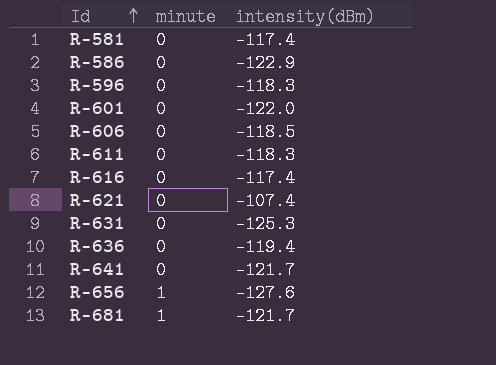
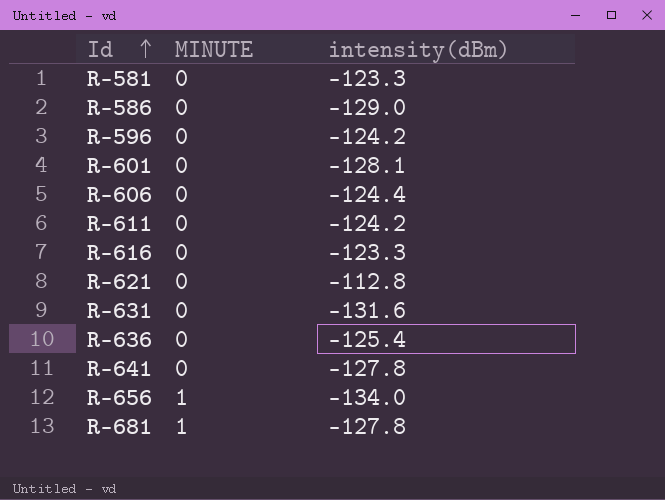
column name: minute -> MINUTE
R-581 | intensity(dBm): -117.4 -> -123.3
R-586 | intensity(dBm): -122.9 -> -129.0
R-596 | intensity(dBm): -118.3 -> -124.2
R-601 | intensity(dBm): -122.0 -> -128.1
R-606 | intensity(dBm): -118.5 -> -124.4
R-611 | intensity(dBm): -118.3 -> -124.2
R-616 | intensity(dBm): -117.4 -> -123.3
R-621 | intensity(dBm): -107.4 -> -112.8
R-631 | intensity(dBm): -125.3 -> -131.6
R-636 | intensity(dBm): -119.4 -> -125.4
R-641 | intensity(dBm): -121.7 -> -127.8
R-656 | intensity(dBm): -127.6 -> -134.0
R-681 | intensity(dBm): -121.7 -> -127.8

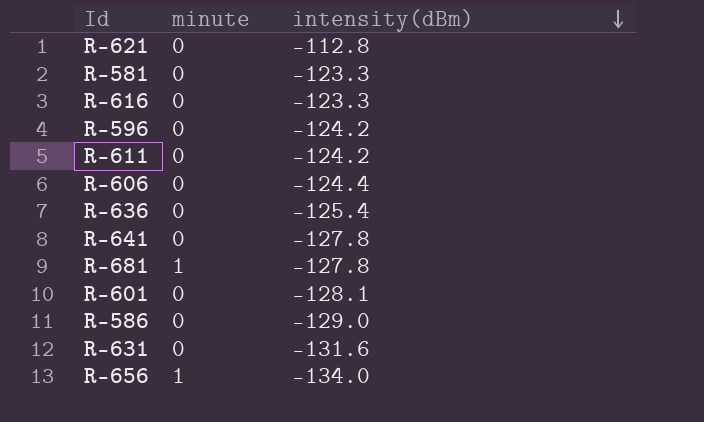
row order: Id ascending -> intensity(dBm) descending
column name: MINUTE -> minute

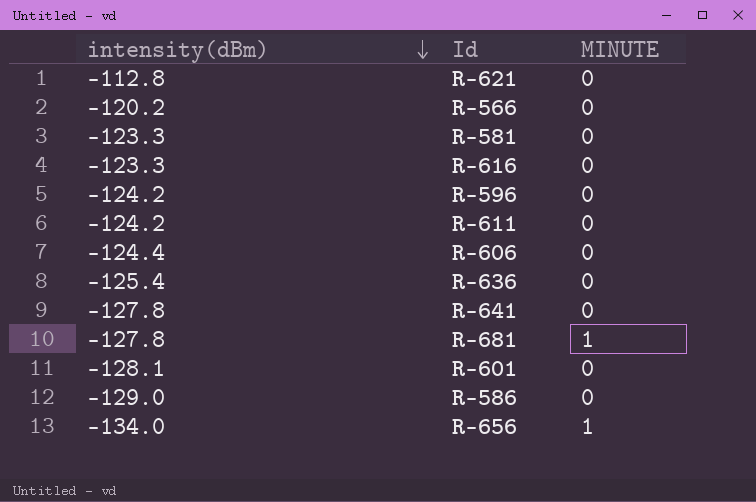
column intensity(dBm) | position: 3 -> 1
column name: minute -> MINUTE
row R-631: 0 | -131.6 -> none
row R-566: none -> -120.2 | 0

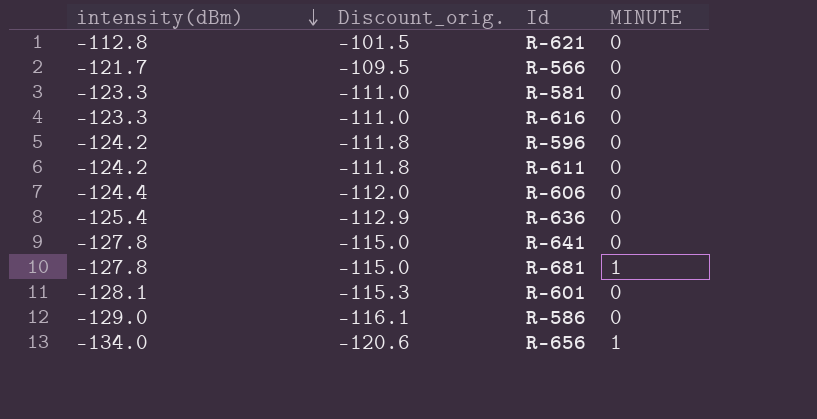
column Discount_orig. | formula: none -> [intensity(dBm)] * 0.9
R-566 | intensity(dBm): -120.2 -> -121.7

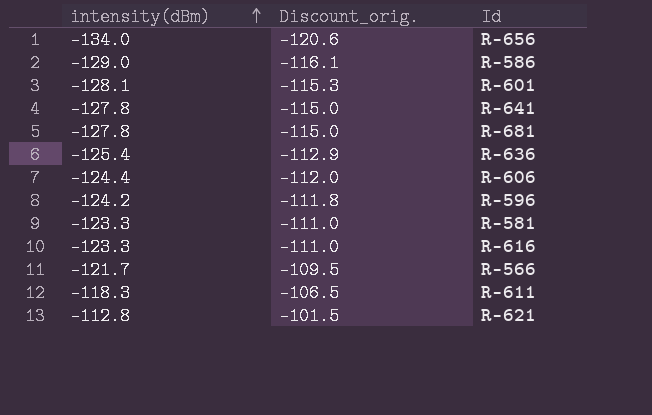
row order: intensity(dBm) descending -> intensity(dBm) ascending
column MINUTE | position: 4 -> none
R-611 | intensity(dBm): -124.2 -> -118.3
R-611 | Discount_orig.: -111.8 -> -106.5

